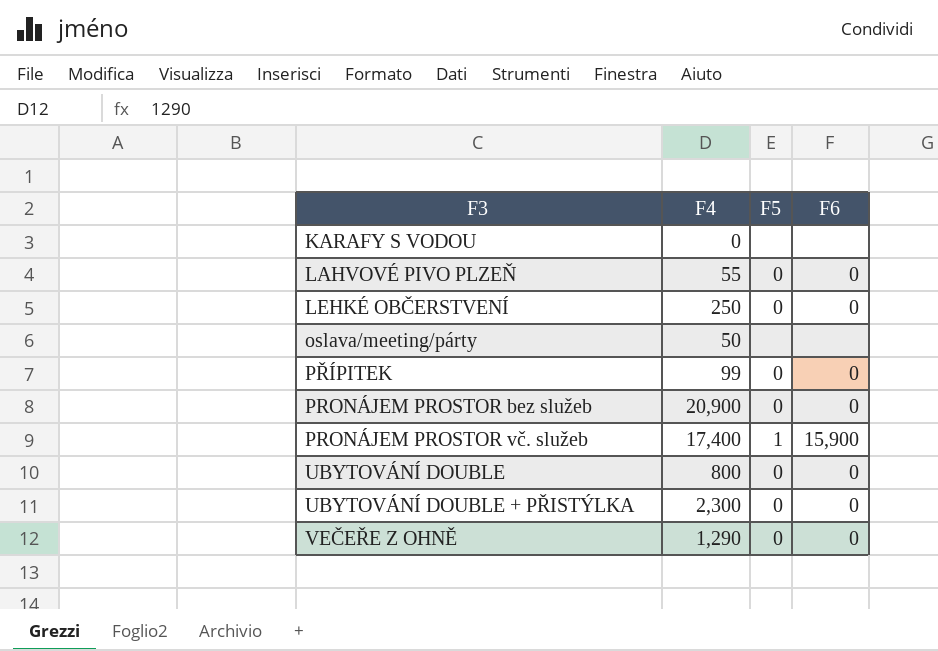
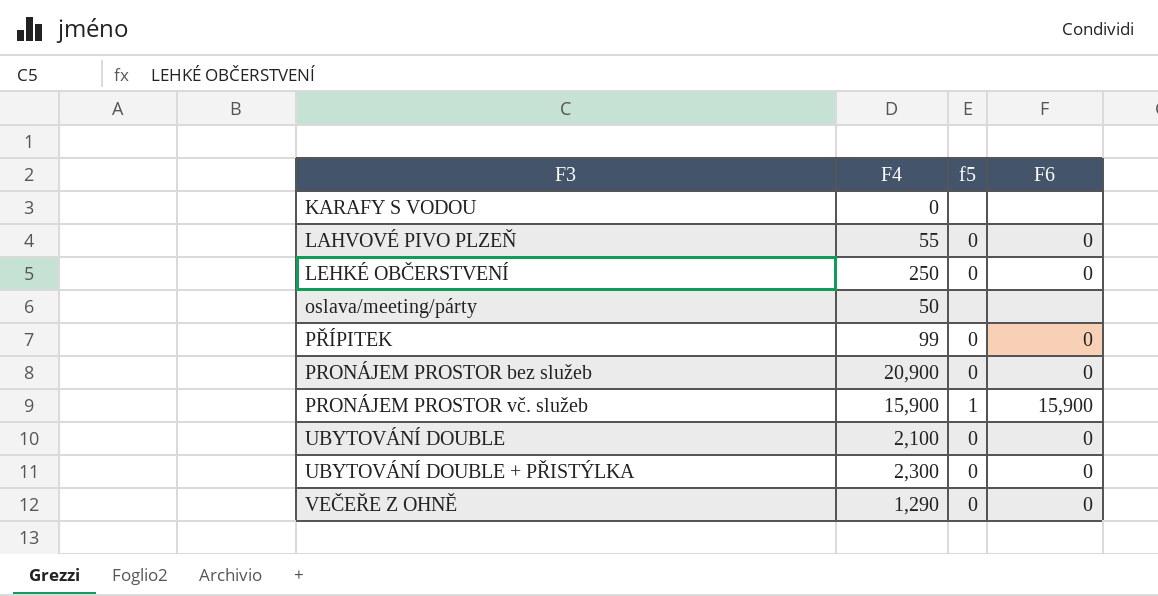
column name: F5 -> f5
PRONÁJEM PROSTOR vč. služeb | F4: 17,400 -> 15,900
UBYTOVÁNÍ DOUBLE | F4: 800 -> 2,100

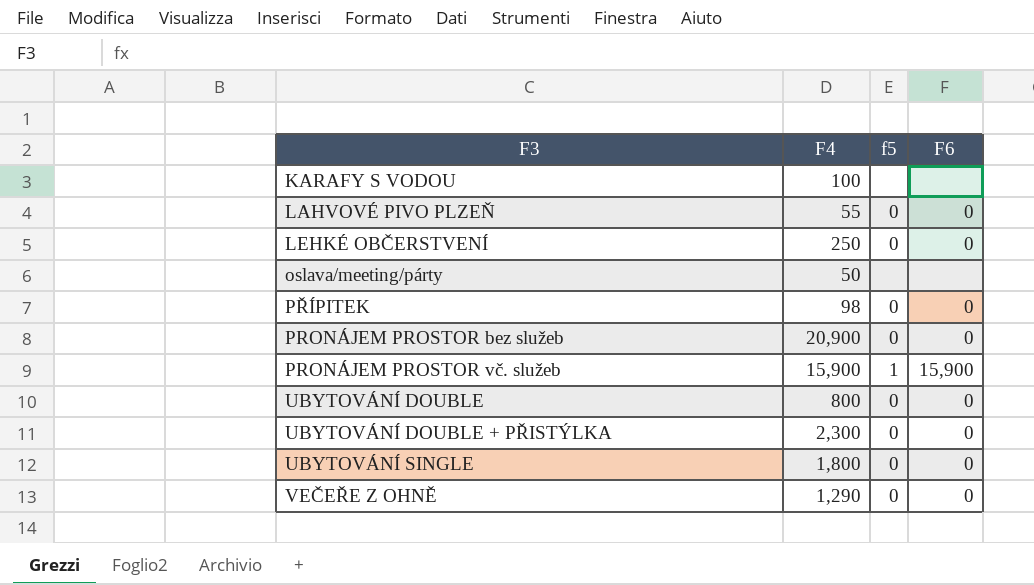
KARAFY S VODOU | F4: 0 -> 100
PŘÍPITEK | F4: 99 -> 98
UBYTOVÁNÍ DOUBLE | F4: 2,100 -> 800
row UBYTOVÁNÍ SINGLE: none -> 1,800 | 0 | 0

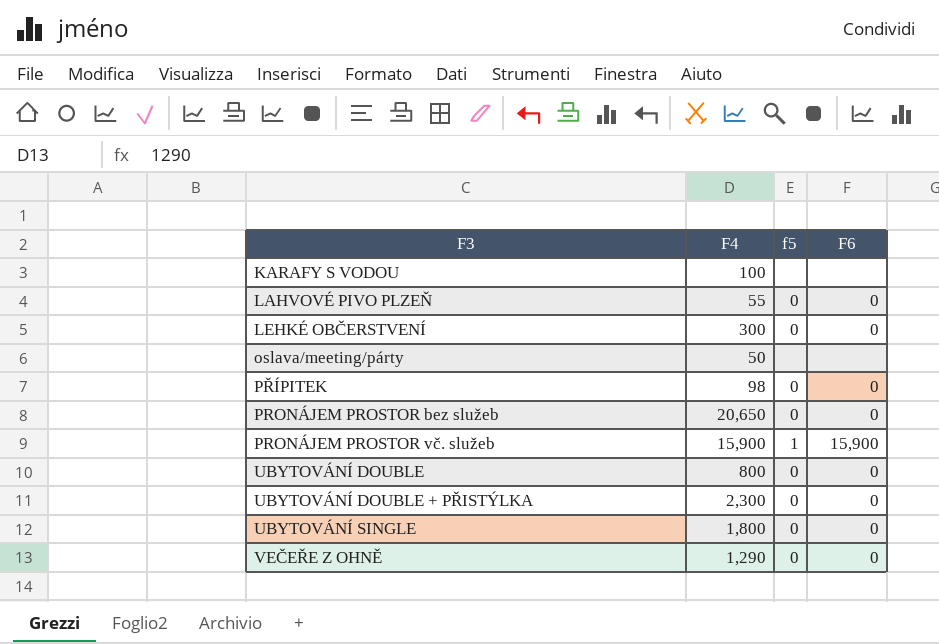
LEHKÉ OBČERSTVENÍ | F4: 250 -> 300
PRONÁJEM PROSTOR bez služeb | F4: 20,900 -> 20,650

